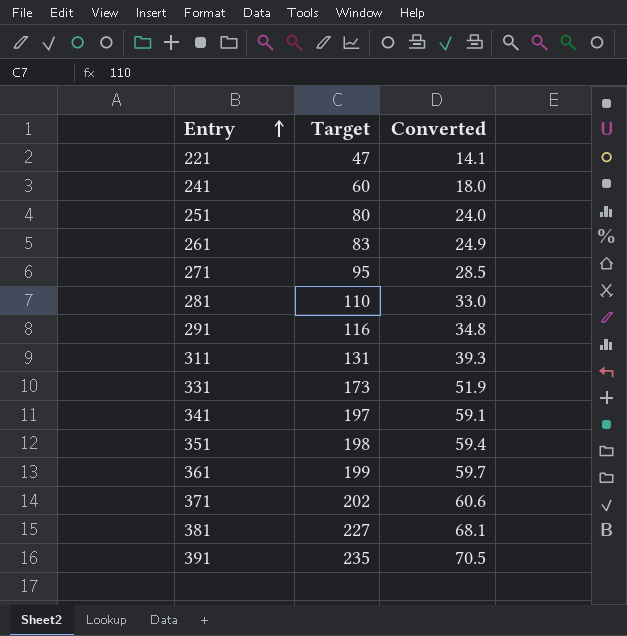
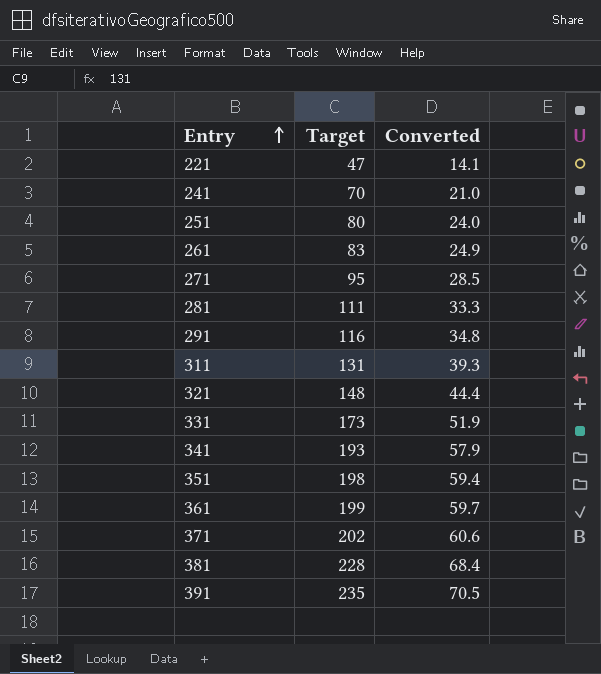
241 | Target: 60 -> 70
241 | Converted: 18.0 -> 21.0
281 | Target: 110 -> 111
281 | Converted: 33.0 -> 33.3
row 321: none -> 148 | 44.4
341 | Target: 197 -> 193
341 | Converted: 59.1 -> 57.9
381 | Target: 227 -> 228
381 | Converted: 68.1 -> 68.4

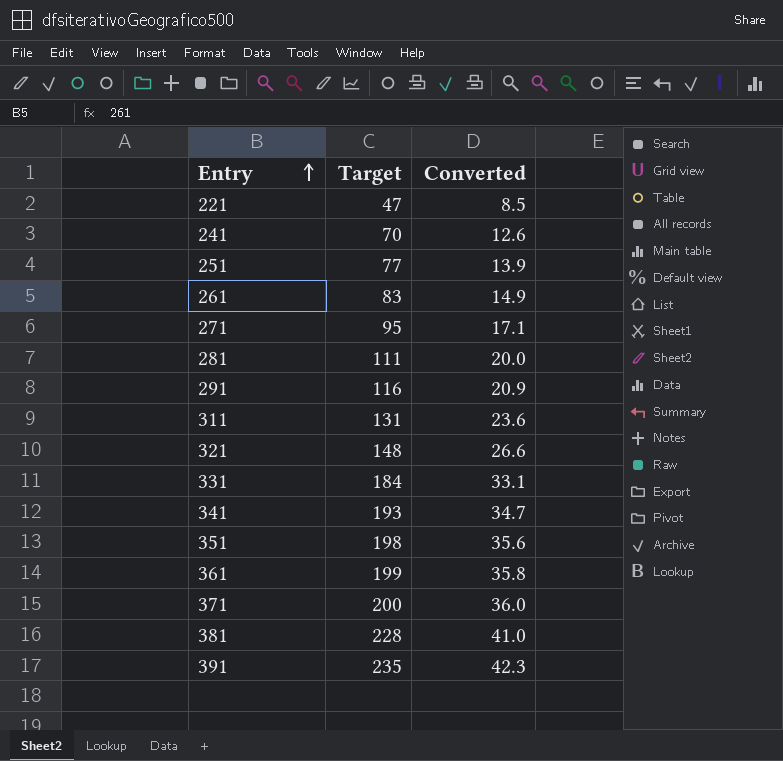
column Converted | formula: [Target] * 0.3 -> [Target] * 0.18
251 | Target: 80 -> 77
331 | Target: 173 -> 184
371 | Target: 202 -> 200

